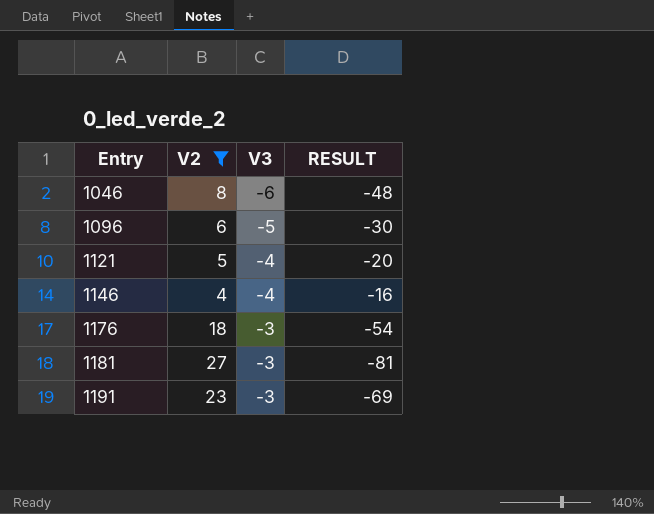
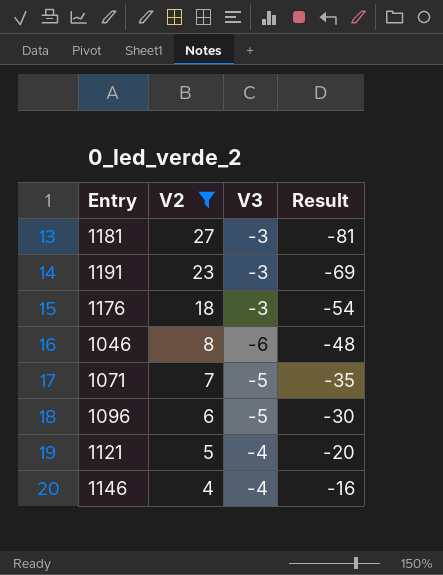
row order: Entry ascending -> V2 descending
column name: RESULT -> Result
row 1071: none -> 7 | -5 | -35

